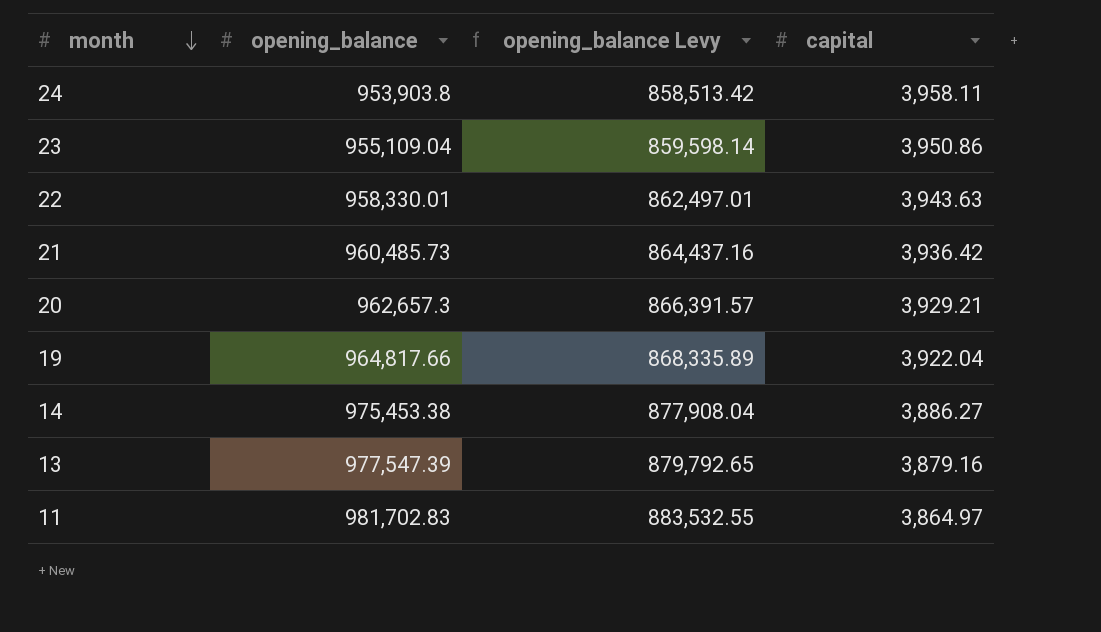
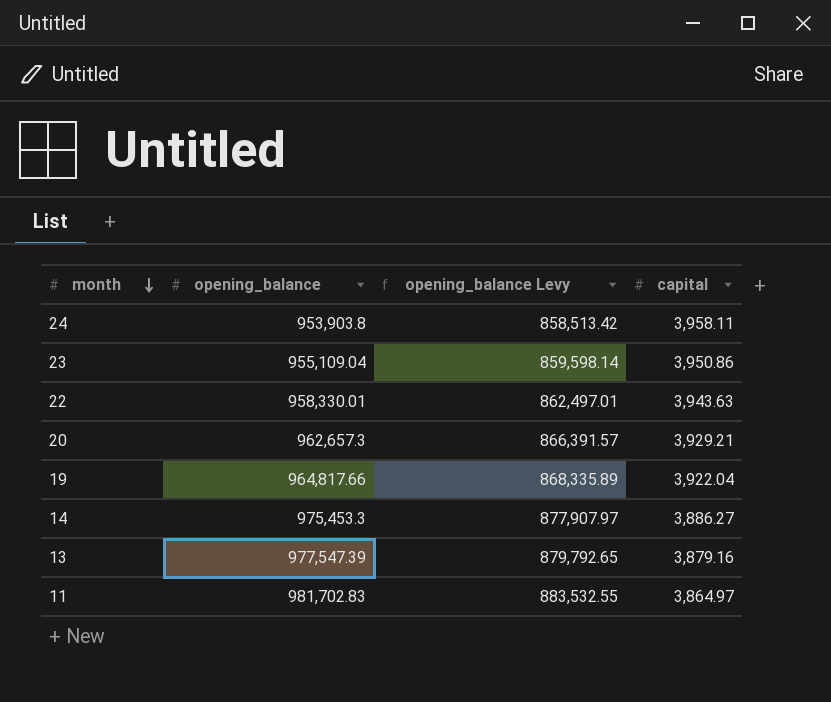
row 21: 960,485.73 | 864,437.16 | 3,936.42 -> none
14 | opening_balance: 975,453.38 -> 975,453.3
14 | opening_balance Levy: 877,908.04 -> 877,907.97

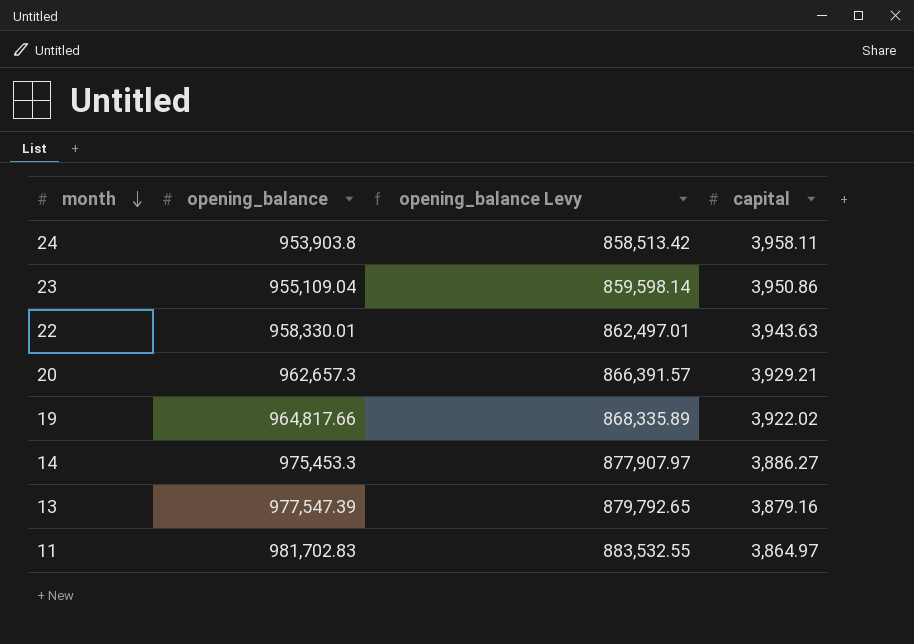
19 | capital: 3,922.04 -> 3,922.02

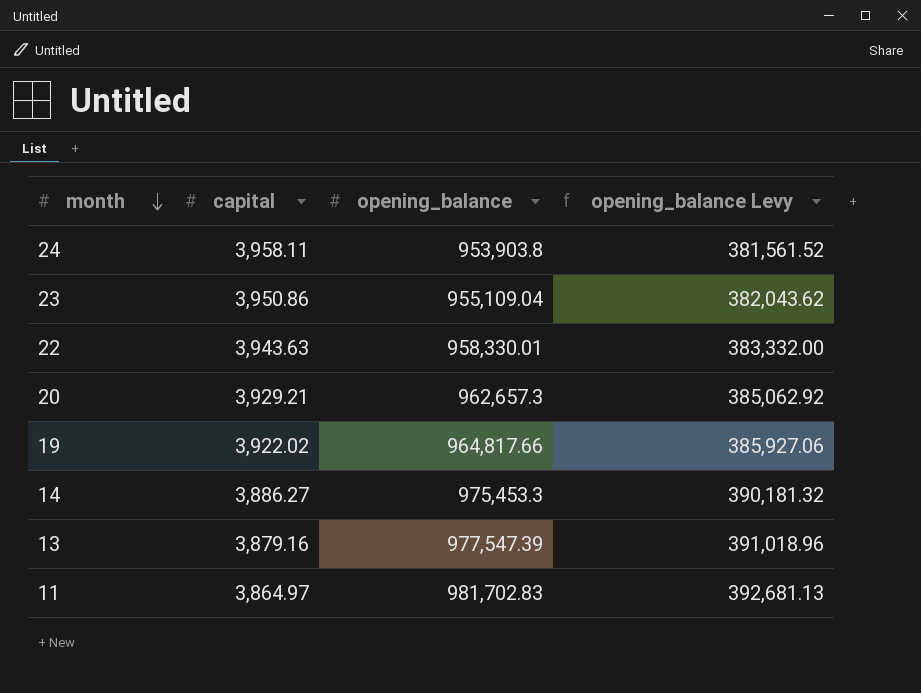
column capital | position: 4 -> 2
column opening_balance Levy | formula: [opening_balance] * 0.9 -> [opening_balance] * 0.4

